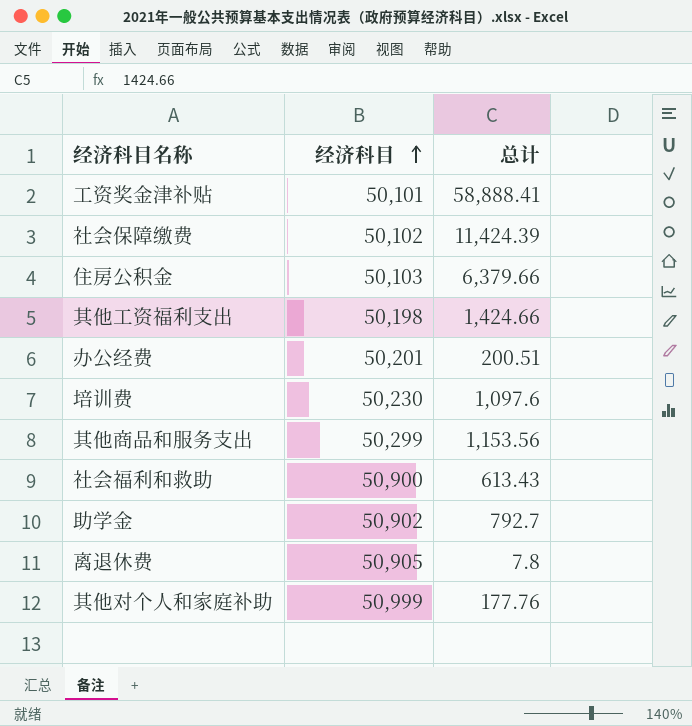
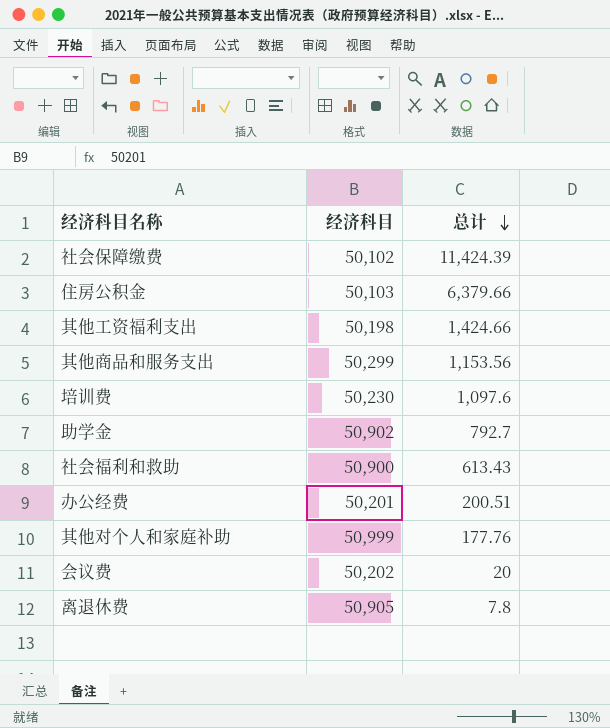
row order: 经济科目 ascending -> 总计 descending
row 工资奖金津补贴: 50,101 | 58,888.41 -> none
row 会议费: none -> 50,202 | 20

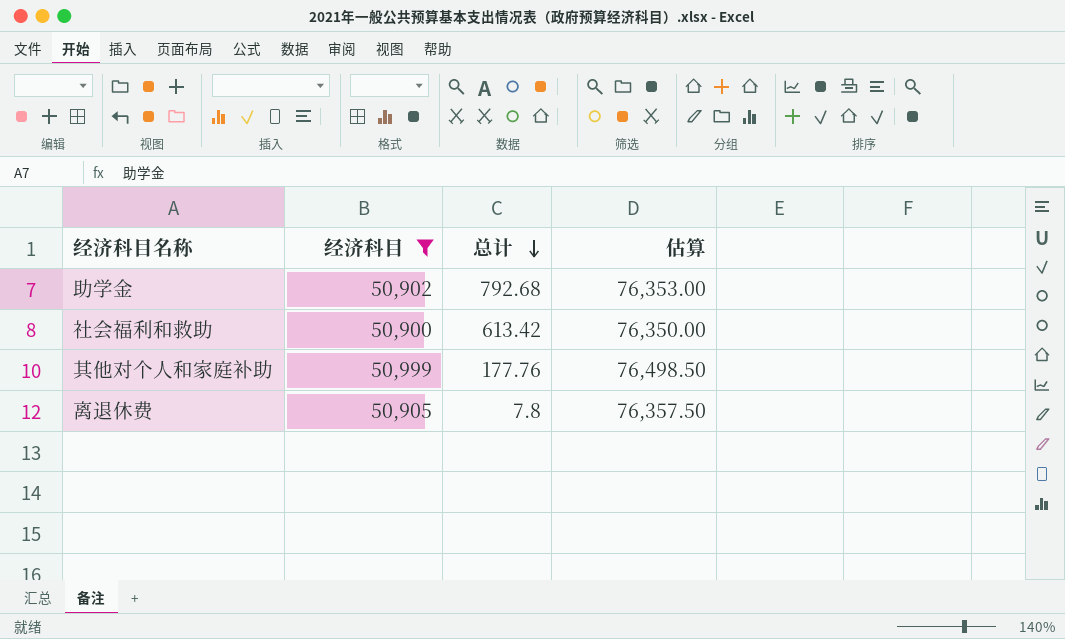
filter: none -> 经济科目 >= 50,900
column 估算 | formula: none -> [经济科目] * 1.5
助学金 | 总计: 792.7 -> 792.68
社会福利和救助 | 总计: 613.43 -> 613.42

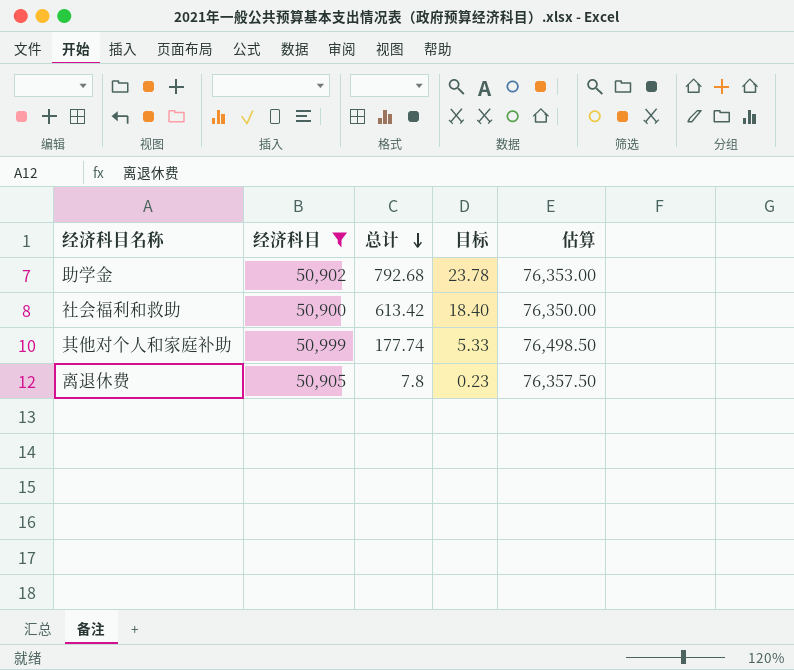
column 目标 | formula: none -> [总计] * 0.03
其他对个人和家庭补助 | 总计: 177.76 -> 177.74

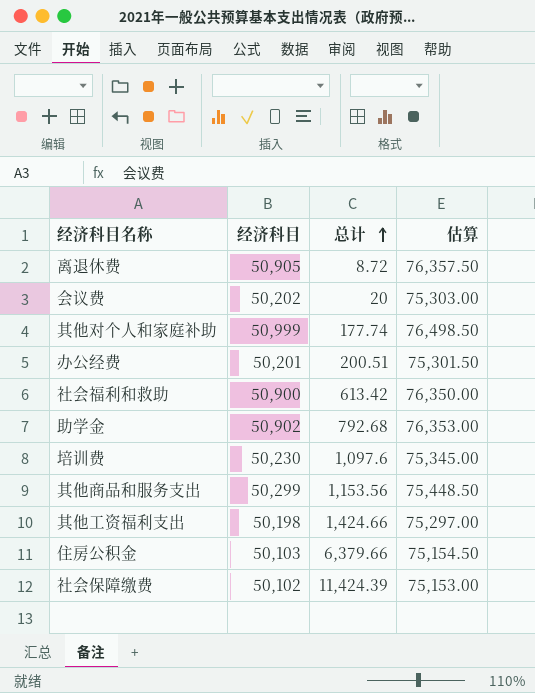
filter: 经济科目 >= 50,900 -> none
row order: 总计 descending -> 总计 ascending
column 目标 | formula: [总计] * 0.03 -> none
离退休费 | 总计: 7.8 -> 8.72

